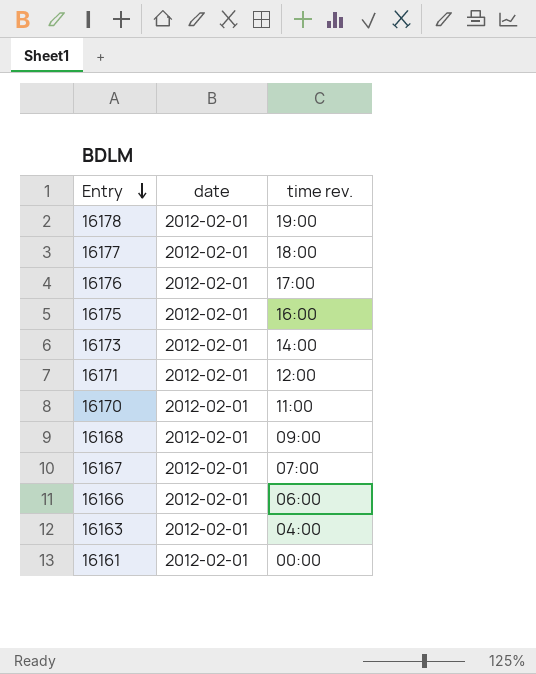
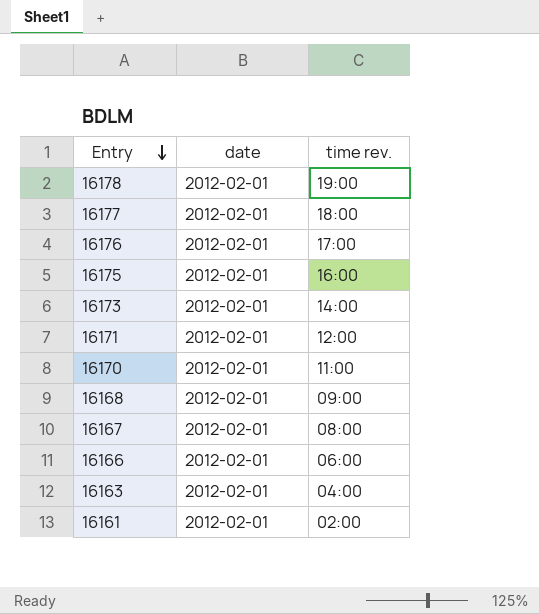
16167 | time rev.: 07:00 -> 08:00
16161 | time rev.: 00:00 -> 02:00

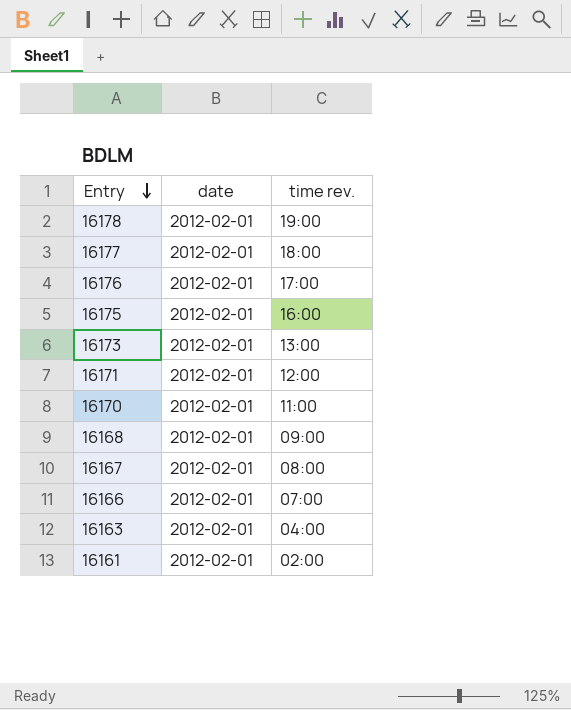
16173 | time rev.: 14:00 -> 13:00
16166 | time rev.: 06:00 -> 07:00

